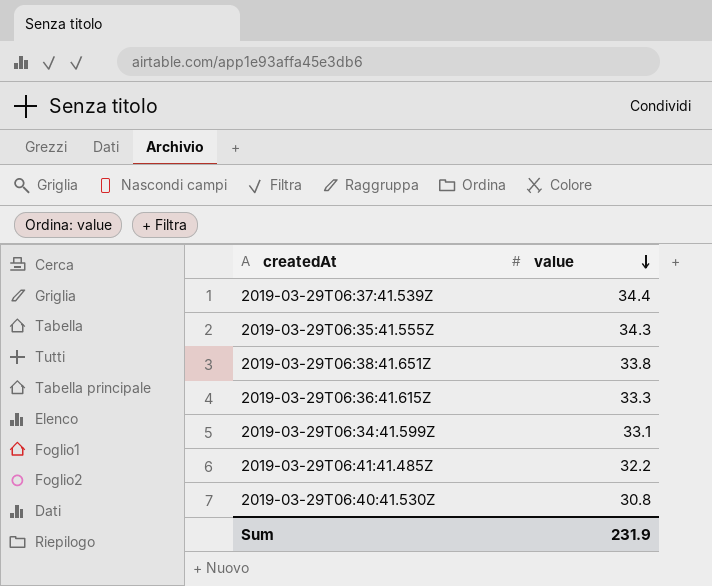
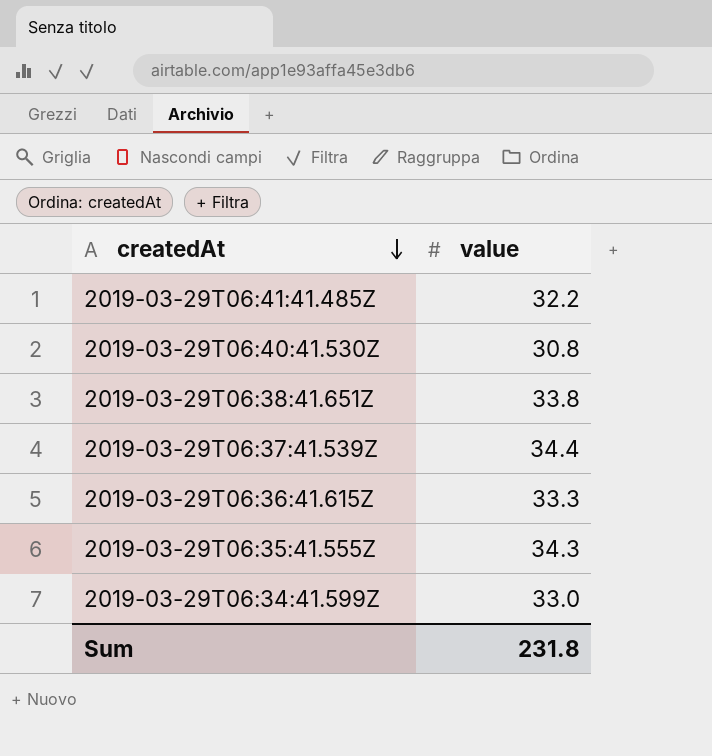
row order: value descending -> createdAt descending
2019-03-29T06:34:41.599Z | value: 33.1 -> 33.0
Sum | value: 231.9 -> 231.8

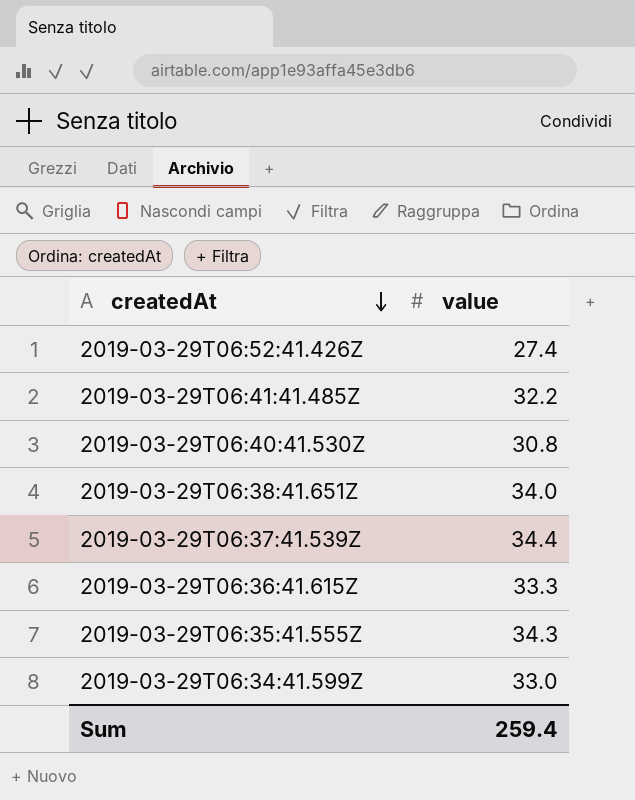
row 2019-03-29T06:52:41.426Z: none -> 27.4
2019-03-29T06:38:41.651Z | value: 33.8 -> 34.0
Sum | value: 231.8 -> 259.4

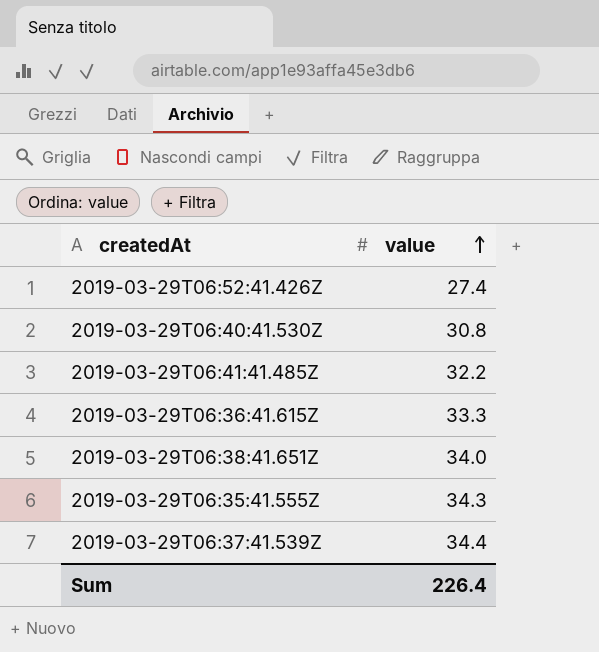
row order: createdAt descending -> value ascending
row 2019-03-29T06:34:41.599Z: 33.0 -> none
Sum | value: 259.4 -> 226.4

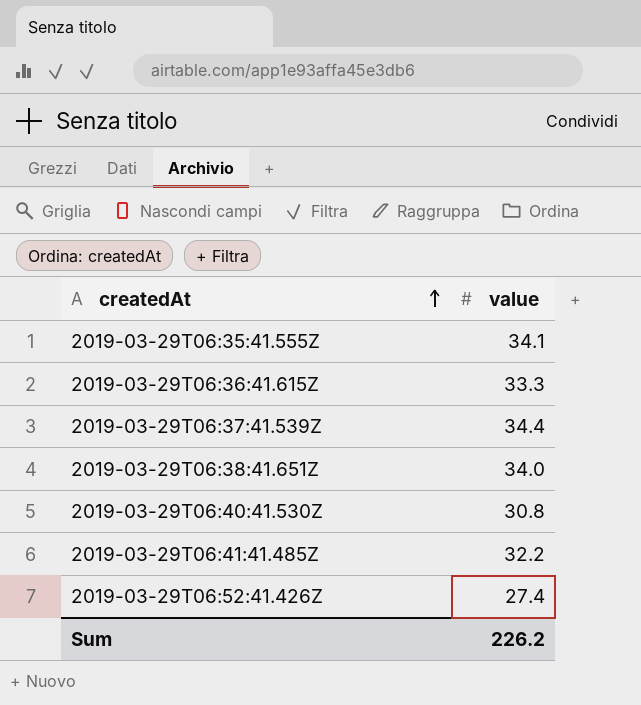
row order: value ascending -> createdAt ascending
2019-03-29T06:35:41.555Z | value: 34.3 -> 34.1
Sum | value: 226.4 -> 226.2

